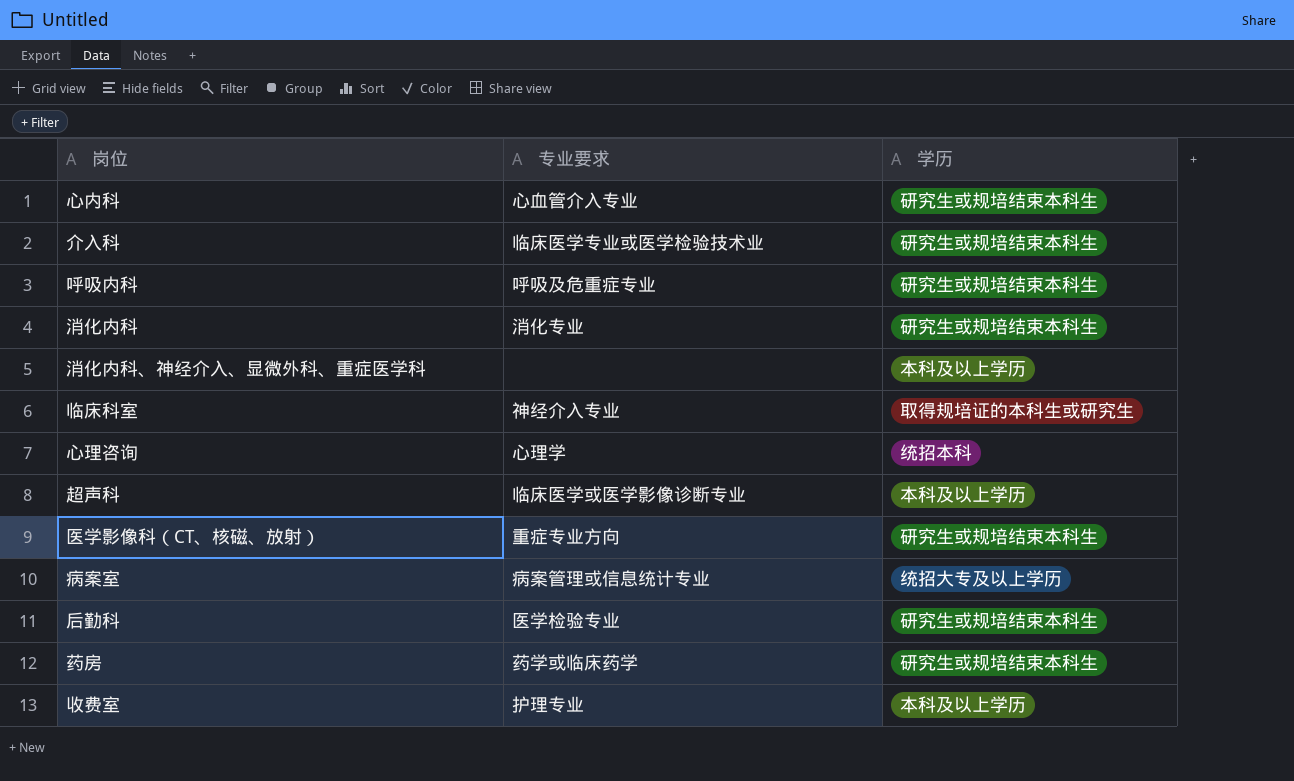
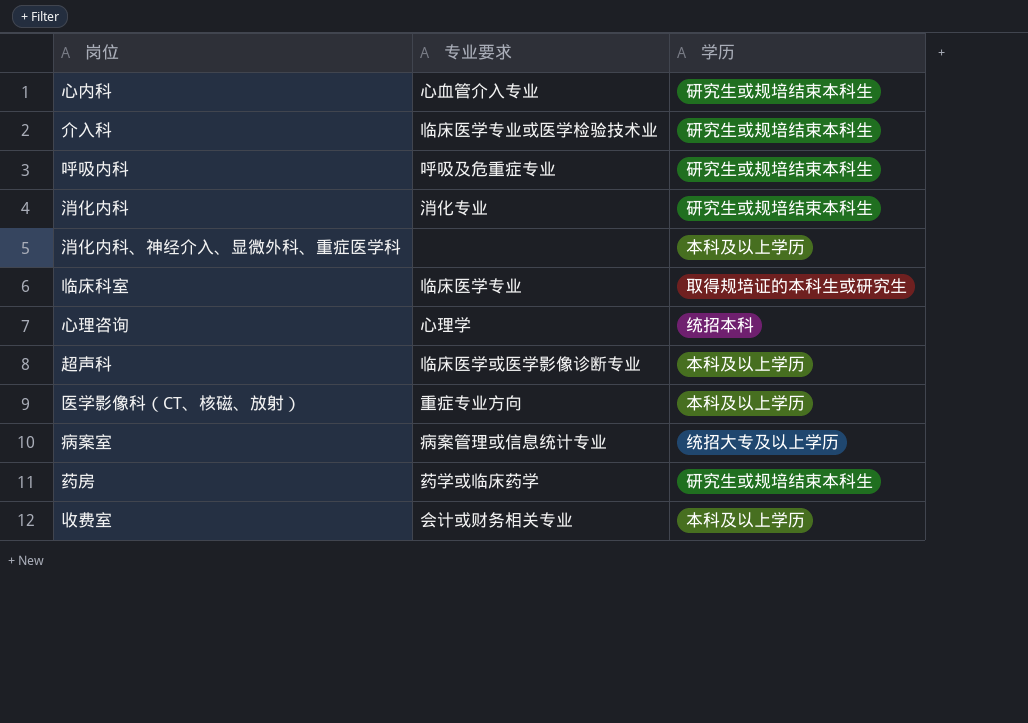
row 后勤科: 医学检验专业 | 研究生或规培结束本科生 -> none
临床科室 | 专业要求: 神经介入专业 -> 临床医学专业
医学影像科（CT、核磁、放射） | 学历: 研究生或规培结束本科生 -> 本科及以上学历
收费室 | 专业要求: 护理专业 -> 会计或财务相关专业

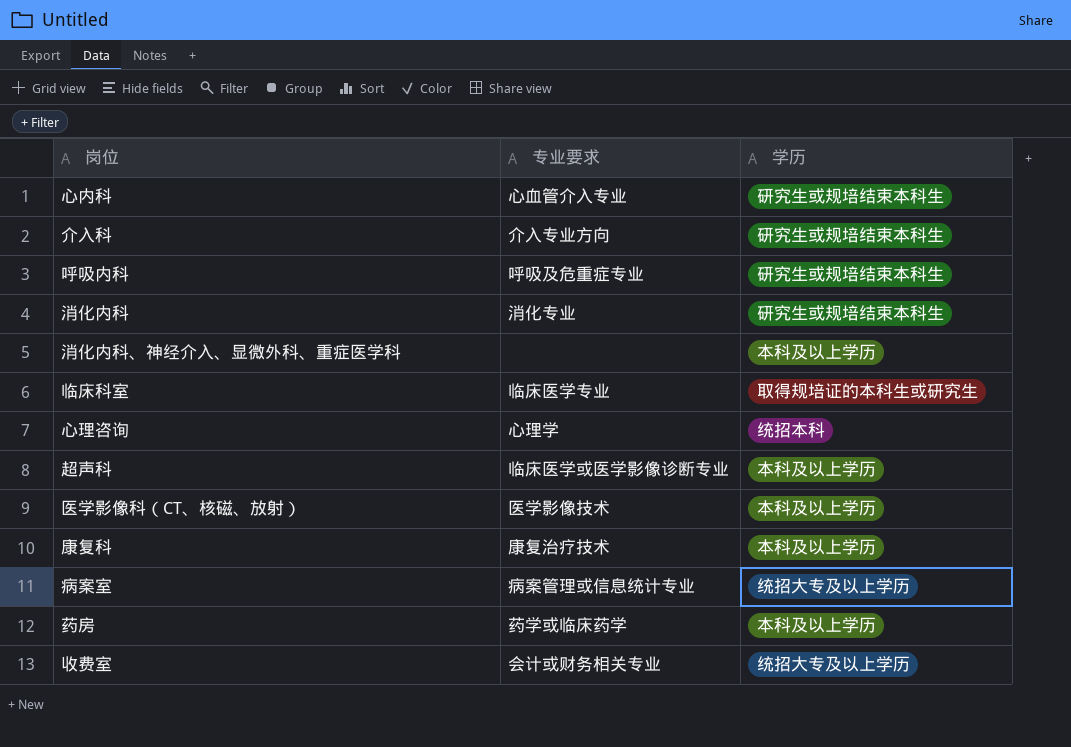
介入科 | 专业要求: 临床医学专业或医学检验技术业 -> 介入专业方向
医学影像科（CT、核磁、放射） | 专业要求: 重症专业方向 -> 医学影像技术
row 康复科: none -> 康复治疗技术 | 本科及以上学历
药房 | 学历: 研究生或规培结束本科生 -> 本科及以上学历
收费室 | 学历: 本科及以上学历 -> 统招大专及以上学历

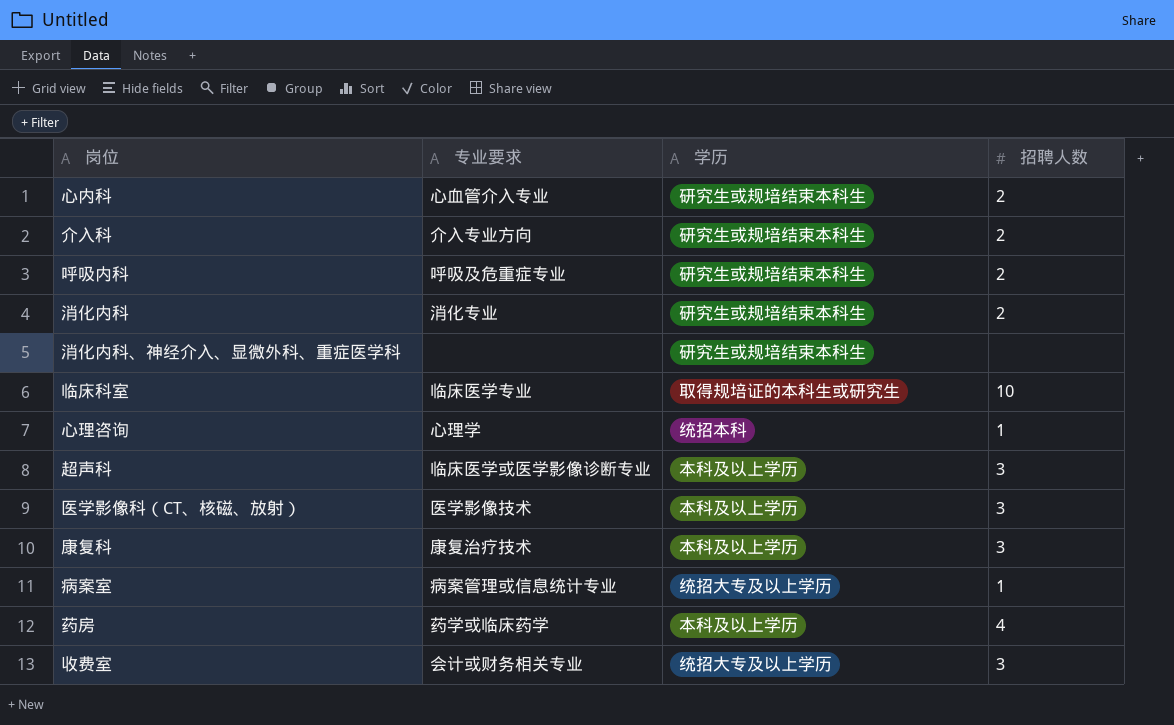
column 招聘人数 | position: none -> 4
消化内科、神经介入、显微外科、重症医学科 | 学历: 本科及以上学历 -> 研究生或规培结束本科生

